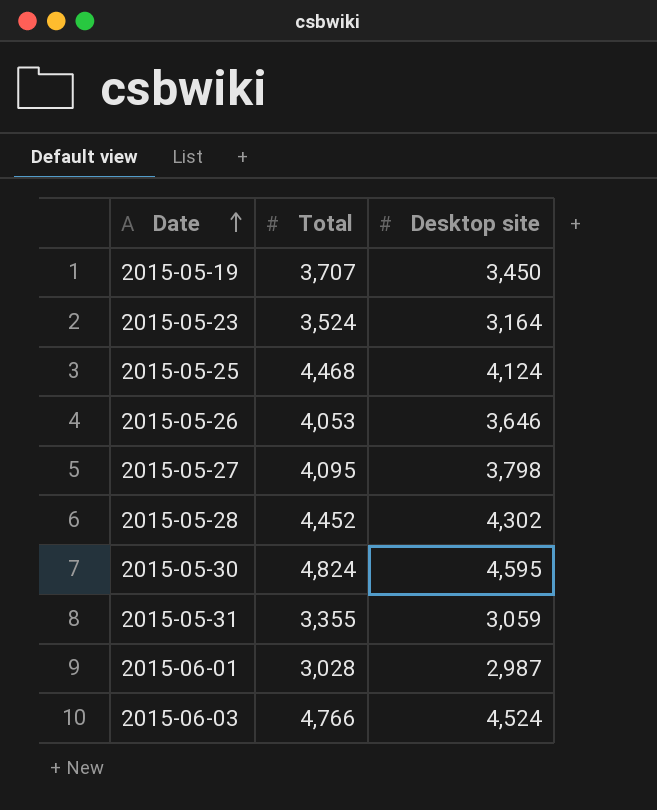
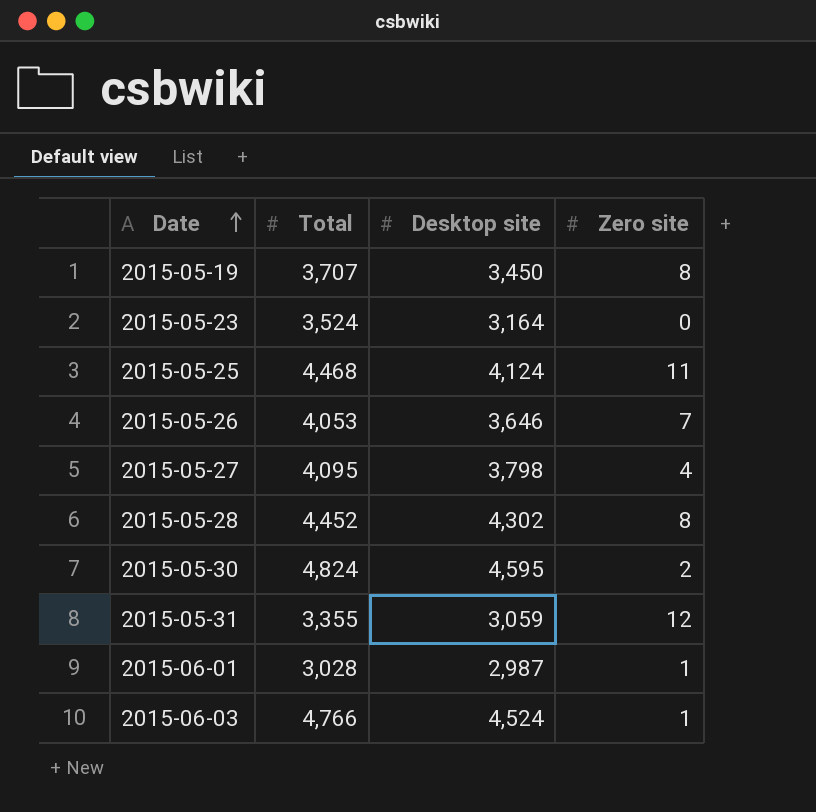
column Zero site | position: none -> 4

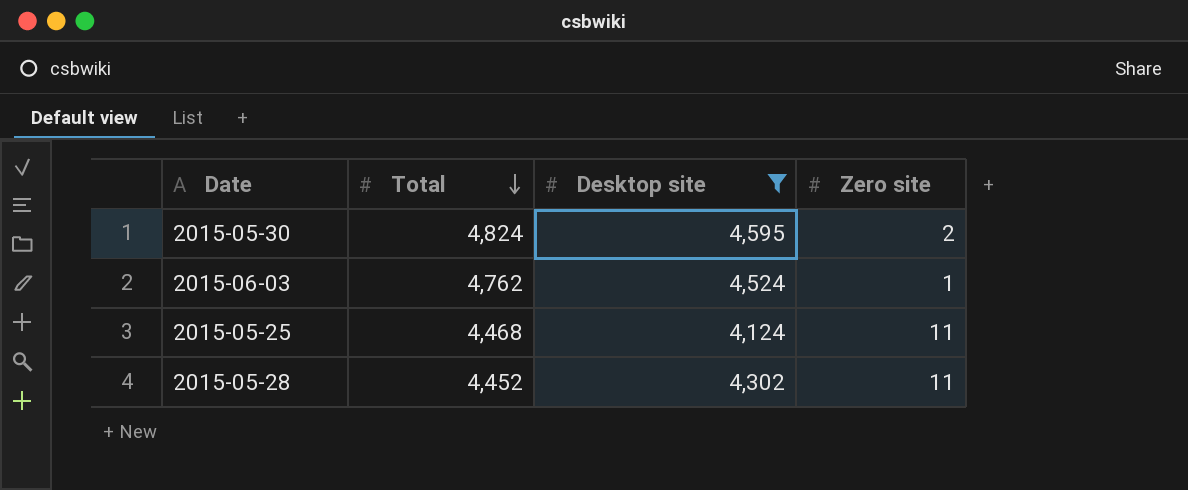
filter: none -> Desktop site >= 4,124
row order: Date ascending -> Total descending
2015-06-03 | Total: 4,766 -> 4,762
2015-05-28 | Zero site: 8 -> 11

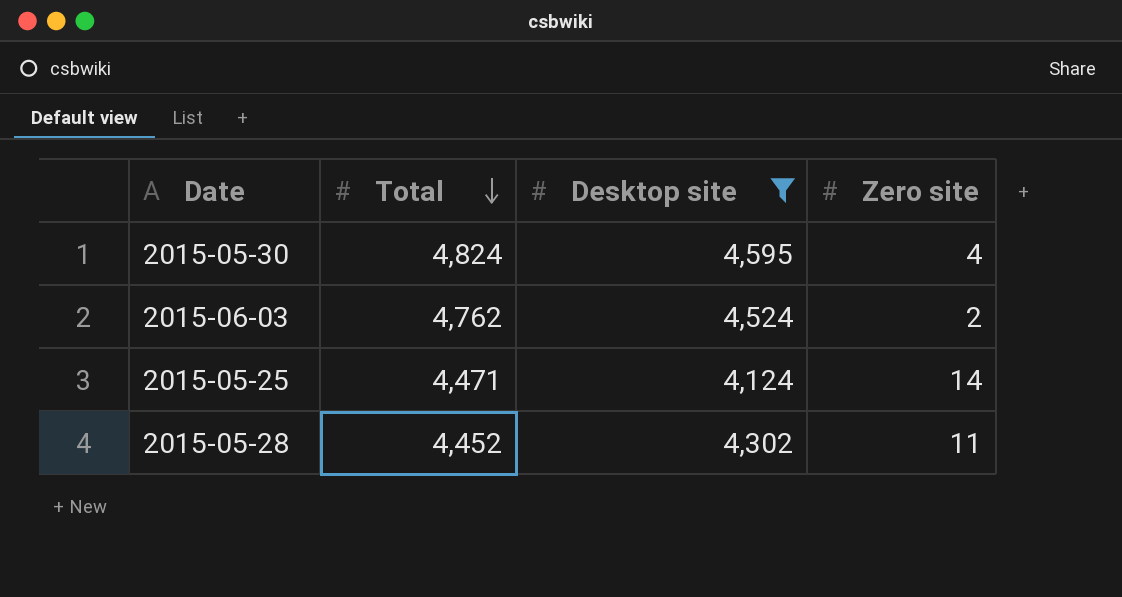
2015-05-30 | Zero site: 2 -> 4
2015-06-03 | Zero site: 1 -> 2
2015-05-25 | Total: 4,468 -> 4,471
2015-05-25 | Zero site: 11 -> 14

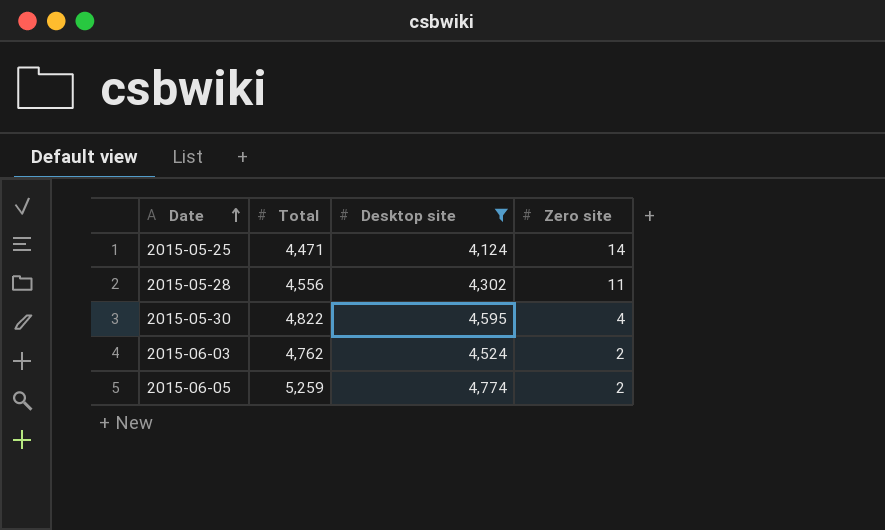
row order: Total descending -> Date ascending
2015-05-28 | Total: 4,452 -> 4,556
2015-05-30 | Total: 4,824 -> 4,822
row 2015-06-05: none -> 5,259 | 4,774 | 2

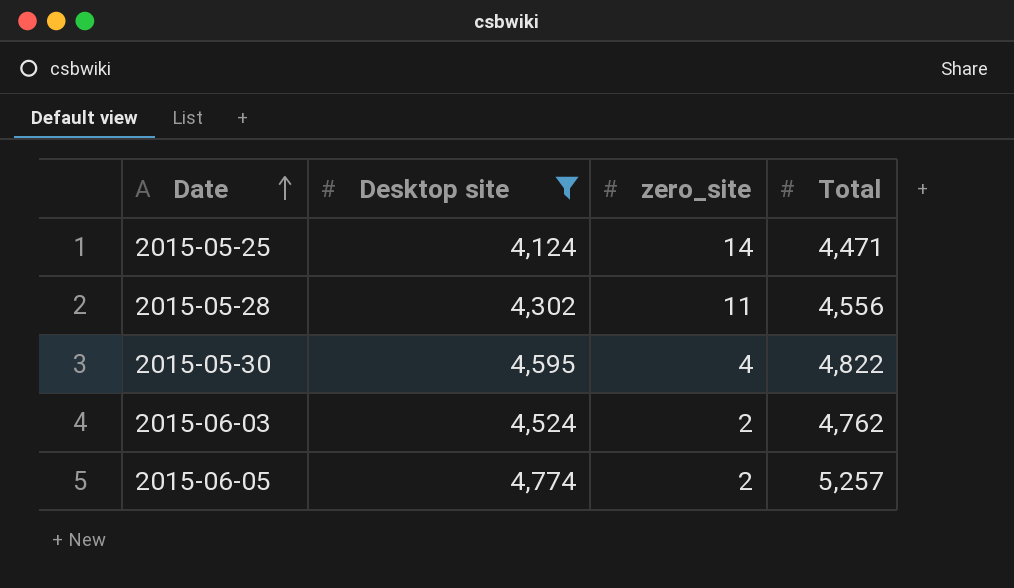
column name: Zero site -> zero_site
column Total | position: 2 -> 4
2015-06-05 | Total: 5,259 -> 5,257

